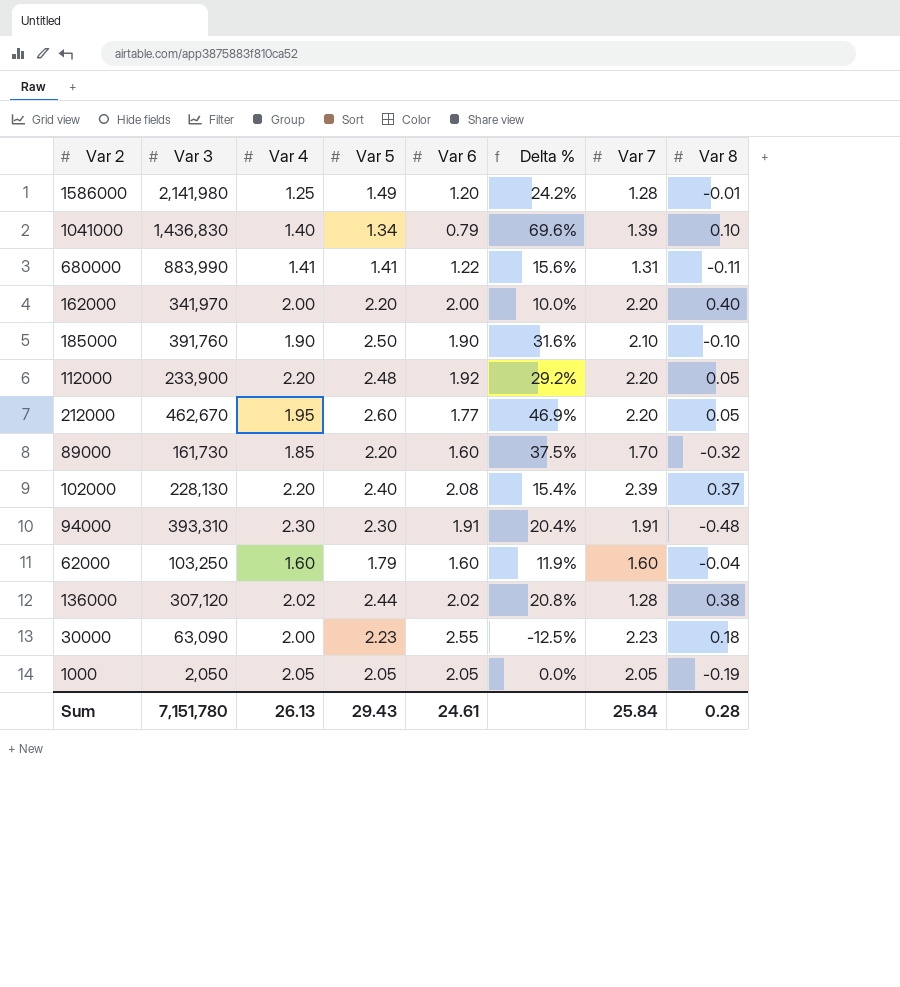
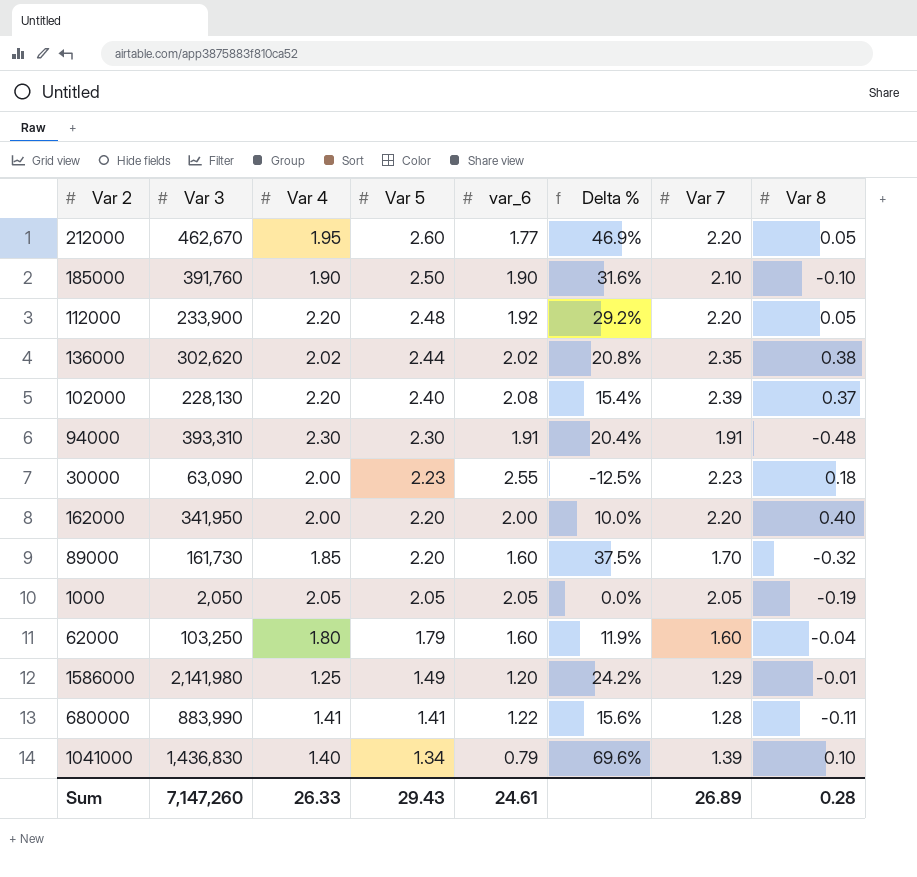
row order: none -> Var 5 descending
column name: Var 6 -> var_6
136000 | Var 3: 307,120 -> 302,620
136000 | Var 7: 1.28 -> 2.35
162000 | Var 3: 341,970 -> 341,950
62000 | Var 4: 1.60 -> 1.80
1586000 | Var 7: 1.28 -> 1.29
680000 | Var 7: 1.31 -> 1.28
Sum | Var 3: 7,151,780 -> 7,147,260
Sum | Var 4: 26.13 -> 26.33
Sum | Var 7: 25.84 -> 26.89

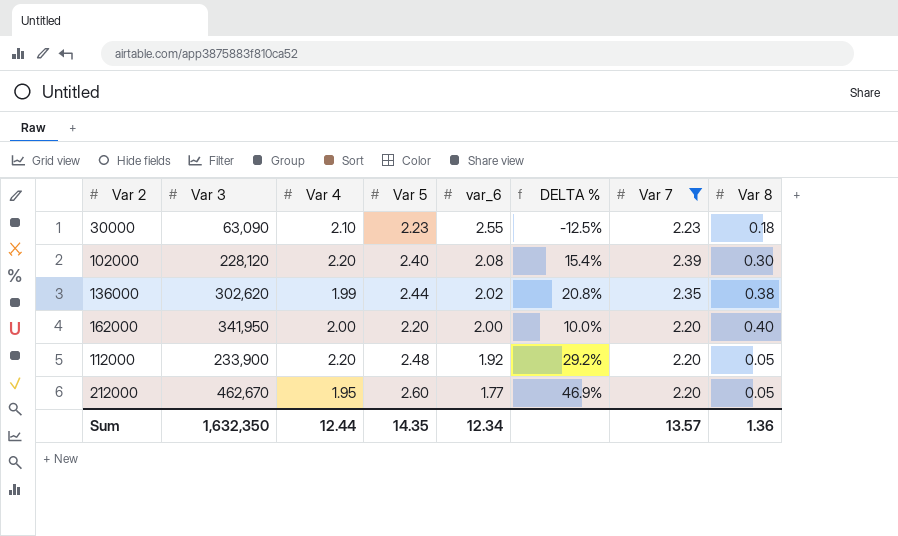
filter: none -> Var 7 >= 2.20
row order: Var 5 descending -> var_6 descending
column name: Delta % -> DELTA %
30000 | Var 4: 2.00 -> 2.10
102000 | Var 3: 228,130 -> 228,120
102000 | Var 8: 0.37 -> 0.30
136000 | Var 4: 2.02 -> 1.99
Sum | Var 3: 7,147,260 -> 1,632,350
Sum | Var 4: 26.33 -> 12.44
Sum | Var 5: 29.43 -> 14.35
Sum | var_6: 24.61 -> 12.34
Sum | Var 7: 26.89 -> 13.57
Sum | Var 8: 0.28 -> 1.36

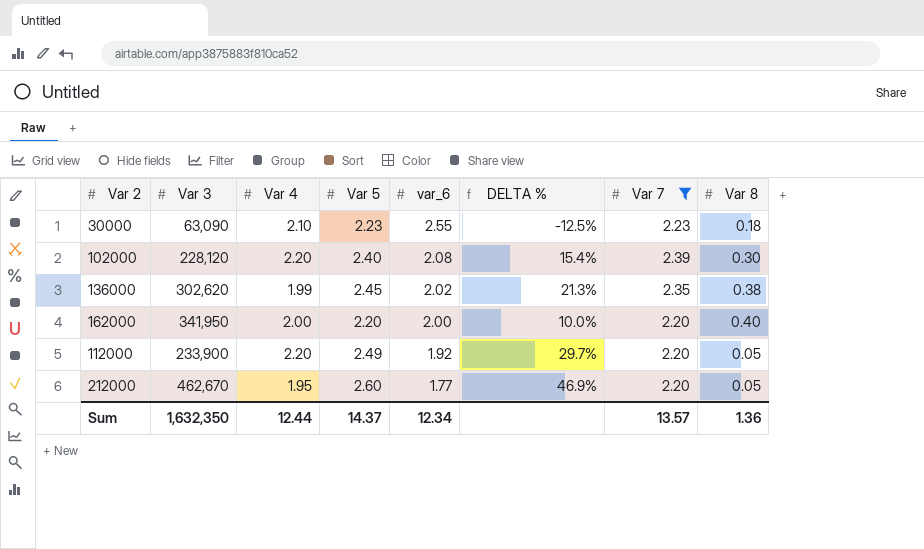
136000 | Var 5: 2.44 -> 2.45
136000 | DELTA %: 20.8% -> 21.3%
112000 | Var 5: 2.48 -> 2.49
112000 | DELTA %: 29.2% -> 29.7%
Sum | Var 5: 14.35 -> 14.37

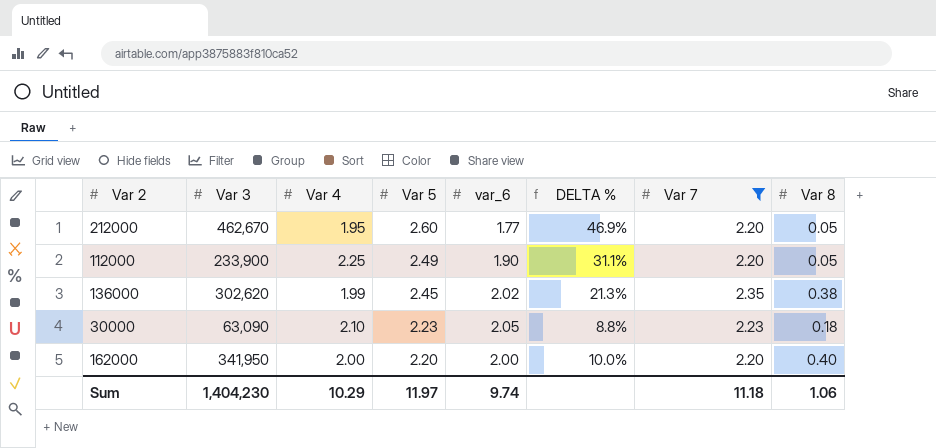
row order: var_6 descending -> Var 5 descending
row 102000: 228,120 | 2.20 | 2.40 | 2.08 | 15.4% | 2.39 | 0.30 -> none
112000 | Var 4: 2.20 -> 2.25
112000 | var_6: 1.92 -> 1.90
112000 | DELTA %: 29.7% -> 31.1%
30000 | var_6: 2.55 -> 2.05
30000 | DELTA %: -12.5% -> 8.8%
Sum | Var 3: 1,632,350 -> 1,404,230
Sum | Var 4: 12.44 -> 10.29
Sum | Var 5: 14.37 -> 11.97
Sum | var_6: 12.34 -> 9.74
Sum | Var 7: 13.57 -> 11.18
Sum | Var 8: 1.36 -> 1.06

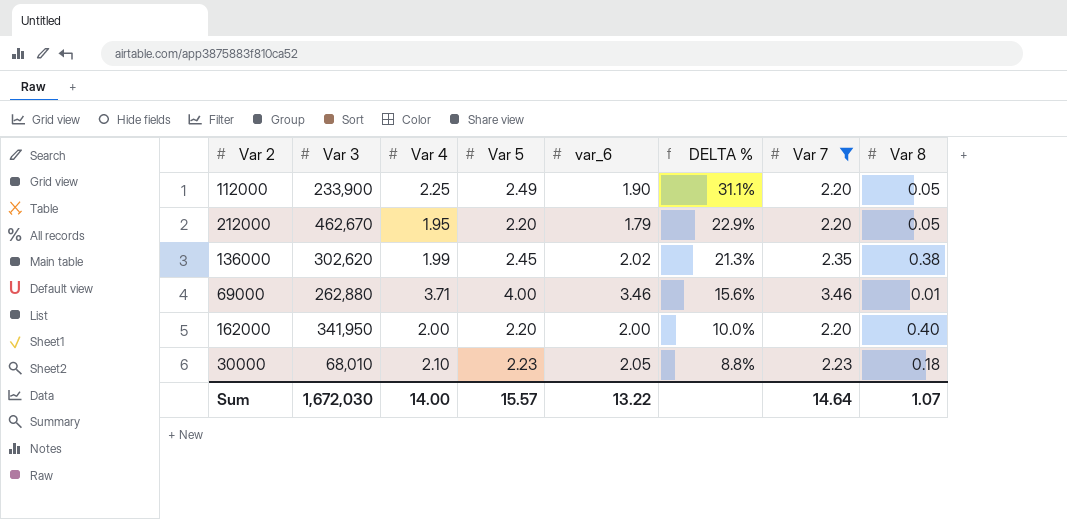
row order: Var 5 descending -> DELTA % descending
212000 | Var 5: 2.60 -> 2.20
212000 | var_6: 1.77 -> 1.79
212000 | DELTA %: 46.9% -> 22.9%
row 69000: none -> 262,880 | 3.71 | 4.00 | 3.46 | 15.6% | 3.46 | 0.01
30000 | Var 3: 63,090 -> 68,010
Sum | Var 3: 1,404,230 -> 1,672,030
Sum | Var 4: 10.29 -> 14.00
Sum | Var 5: 11.97 -> 15.57
Sum | var_6: 9.74 -> 13.22
Sum | Var 7: 11.18 -> 14.64
Sum | Var 8: 1.06 -> 1.07

